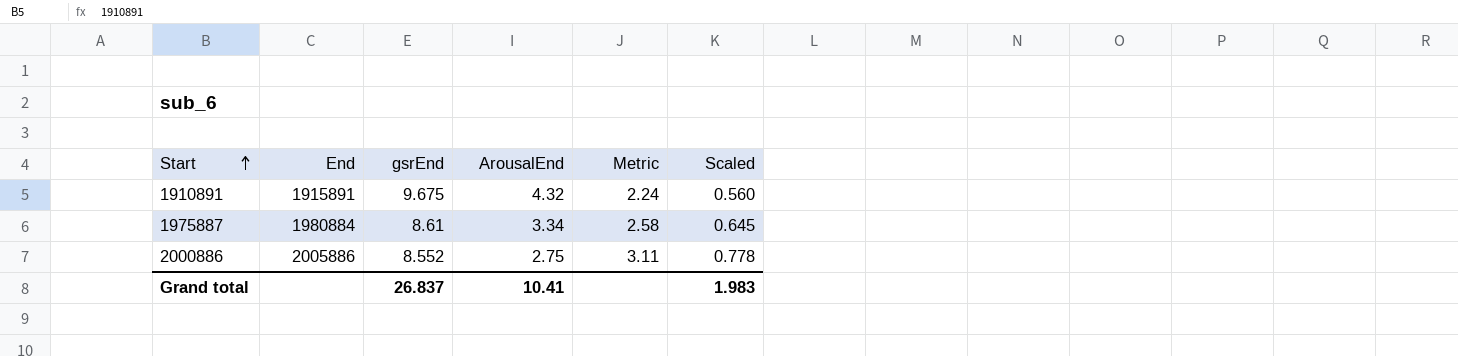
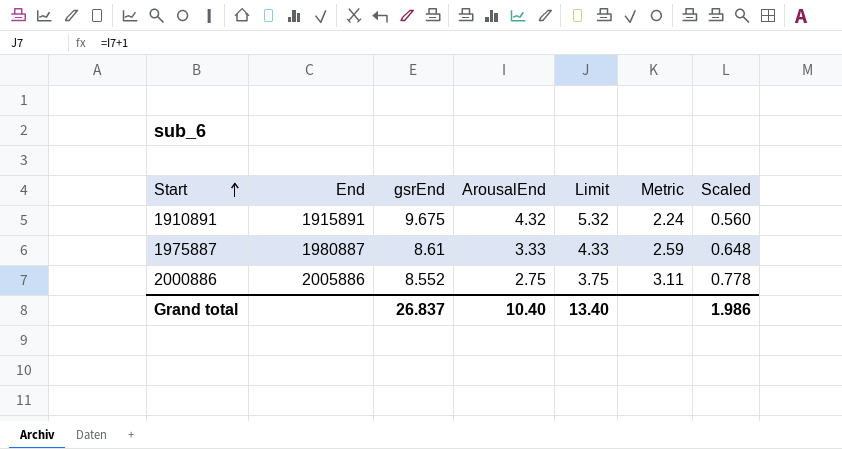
column Limit | formula: none -> [ArousalEnd] + 1
1975887 | End: 1980884 -> 1980887
1975887 | ArousalEnd: 3.34 -> 3.33
1975887 | Metric: 2.58 -> 2.59
1975887 | Scaled: 0.645 -> 0.648
Grand total | ArousalEnd: 10.41 -> 10.40
Grand total | Scaled: 1.983 -> 1.986

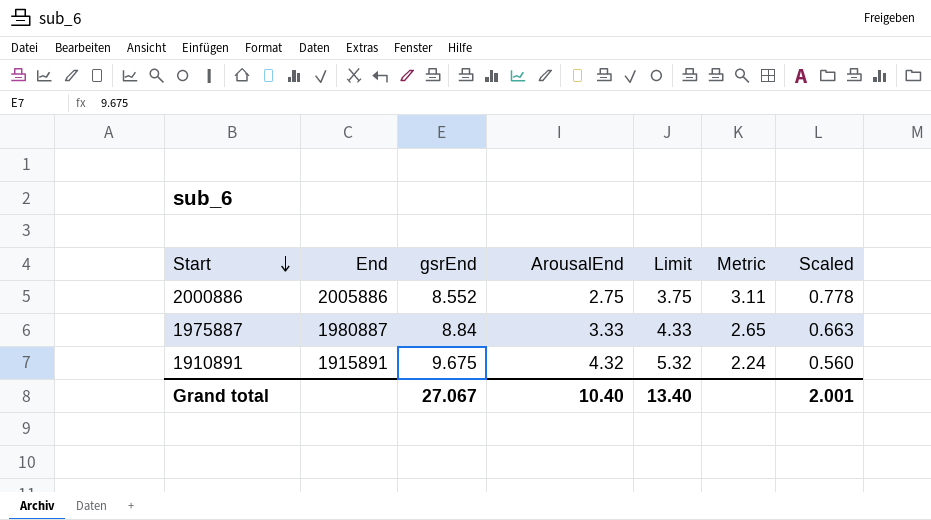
row order: Start ascending -> Start descending
1975887 | gsrEnd: 8.61 -> 8.84
1975887 | Metric: 2.59 -> 2.65
1975887 | Scaled: 0.648 -> 0.663
Grand total | gsrEnd: 26.837 -> 27.067
Grand total | Scaled: 1.986 -> 2.001

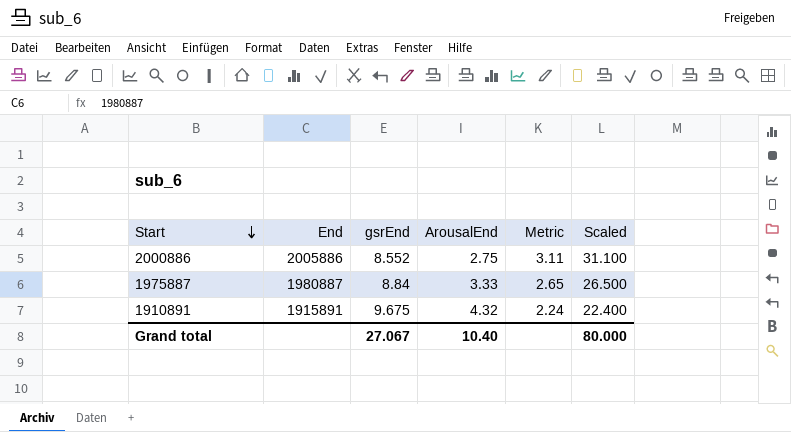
column Limit | formula: [ArousalEnd] + 1 -> none
column Scaled | formula: [Metric] * 0.25 -> [Metric] * 10
Grand total | Scaled: 2.001 -> 80.000

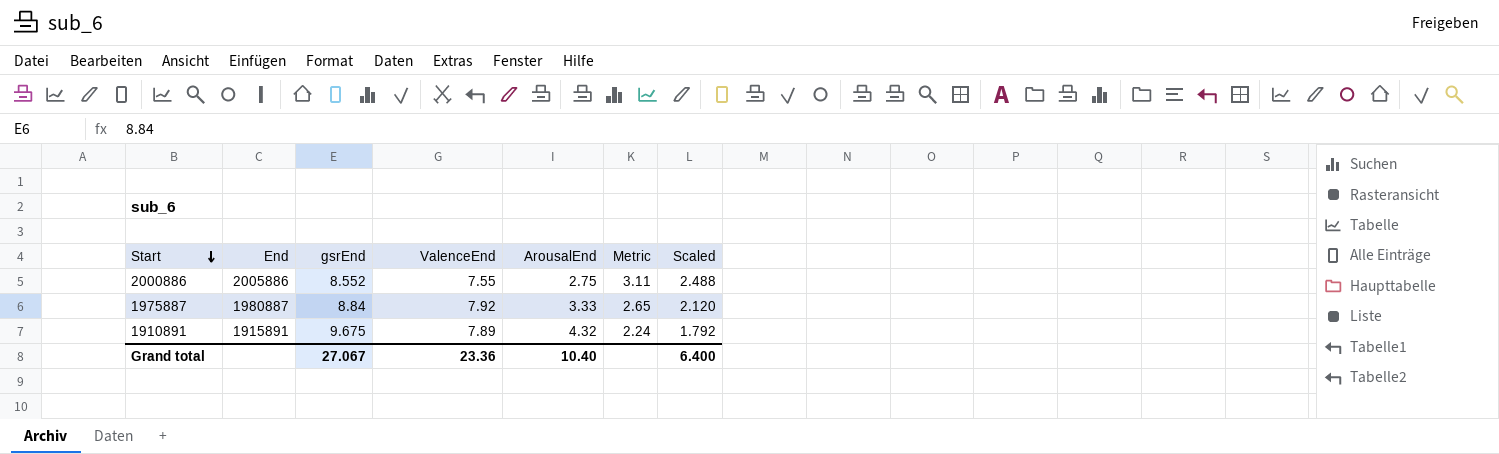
column ValenceEnd | position: none -> 4
column Scaled | formula: [Metric] * 10 -> [Metric] * 0.8
Grand total | Scaled: 80.000 -> 6.400

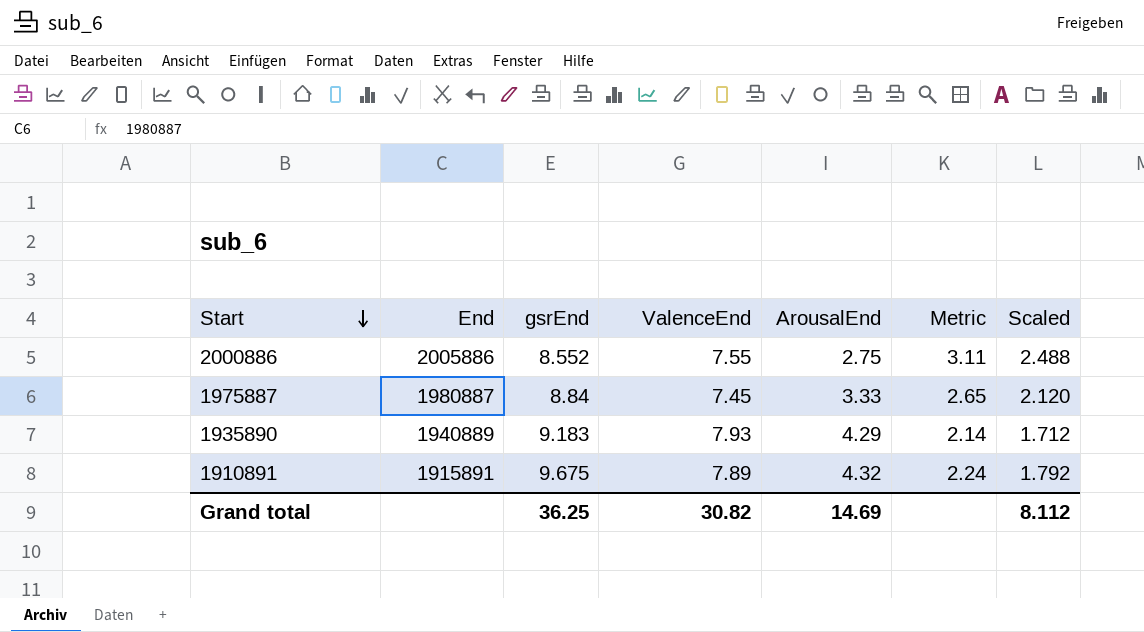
1975887 | ValenceEnd: 7.92 -> 7.45
row 1935890: none -> 1940889 | 9.183 | 7.93 | 4.29 | 2.14 | 1.712
Grand total | gsrEnd: 27.067 -> 36.25
Grand total | ValenceEnd: 23.36 -> 30.82
Grand total | ArousalEnd: 10.40 -> 14.69
Grand total | Scaled: 6.400 -> 8.112

